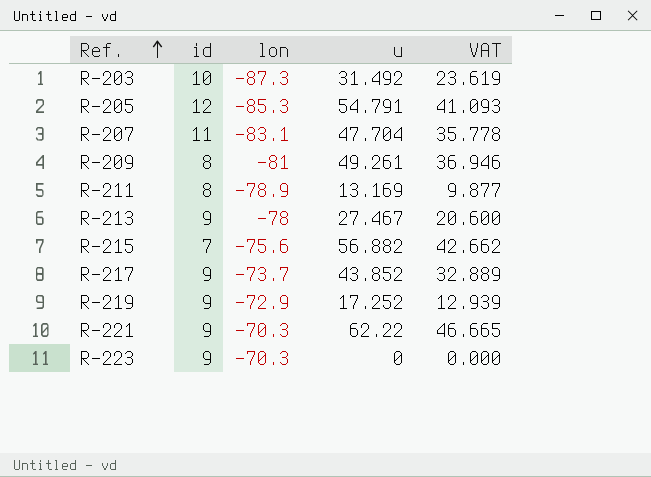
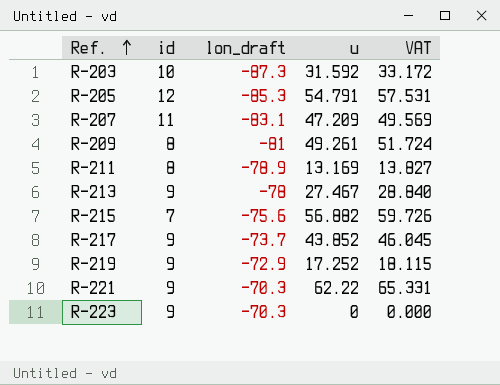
column name: lon -> lon_draft
column VAT | formula: [u] * 0.75 -> [u] * 1.05
R-203 | u: 31.492 -> 31.592
R-207 | u: 47.704 -> 47.209

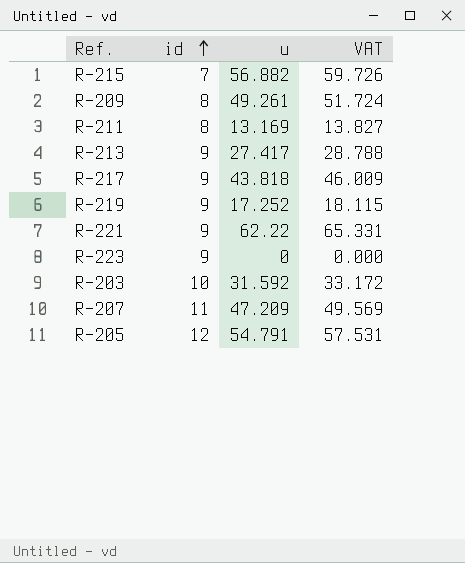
row order: Ref. ascending -> id ascending
column lon_draft | position: 3 -> none
R-213 | u: 27.467 -> 27.417
R-213 | VAT: 28.840 -> 28.788
R-217 | u: 43.852 -> 43.818
R-217 | VAT: 46.045 -> 46.009

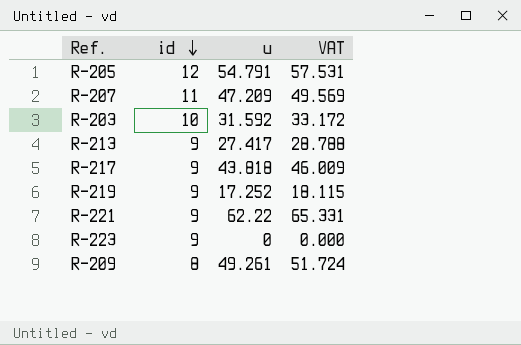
row order: id ascending -> id descending
row R-215: 7 | 56.882 | 59.726 -> none
row R-211: 8 | 13.169 | 13.827 -> none

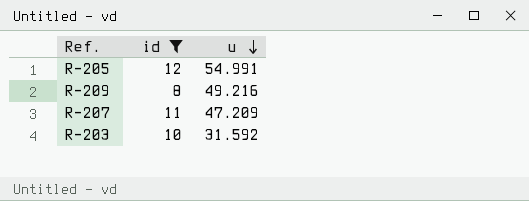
filter: none -> id != 9
row order: id descending -> u descending
column VAT | formula: [u] * 1.05 -> none
R-205 | u: 54.791 -> 54.991
R-209 | u: 49.261 -> 49.216

